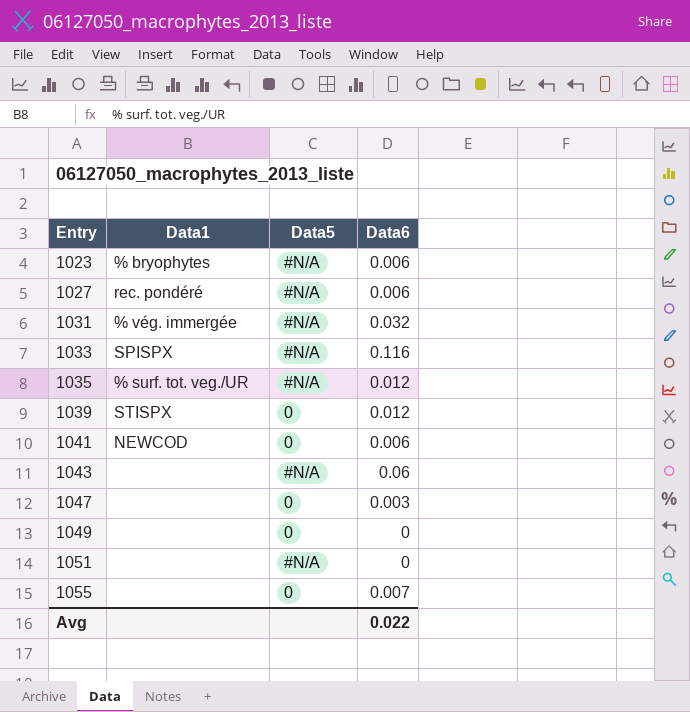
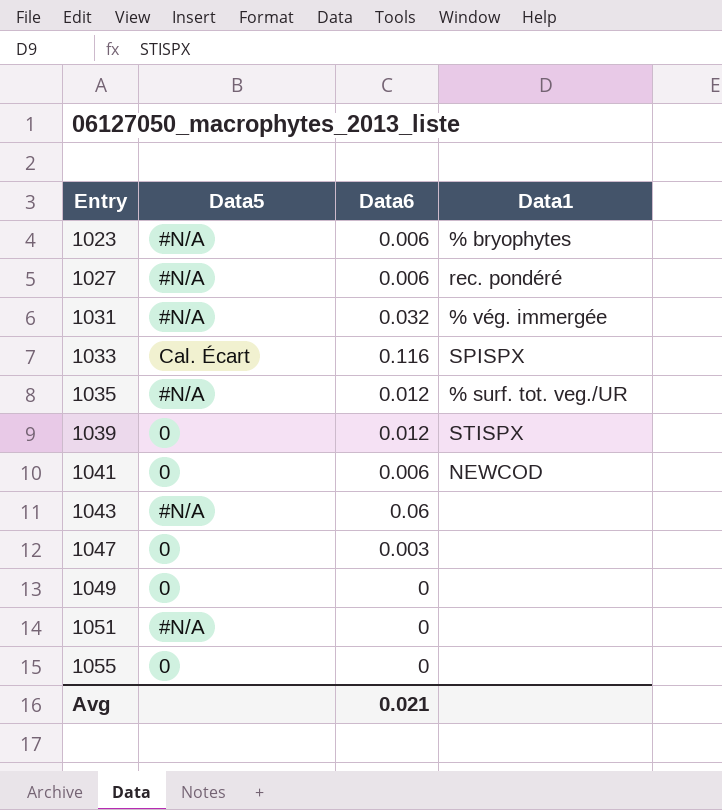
column Data1 | position: 2 -> 4
1033 | Data5: #N/A -> Cal. Écart
1055 | Data6: 0.007 -> 0
Avg | Data6: 0.022 -> 0.021

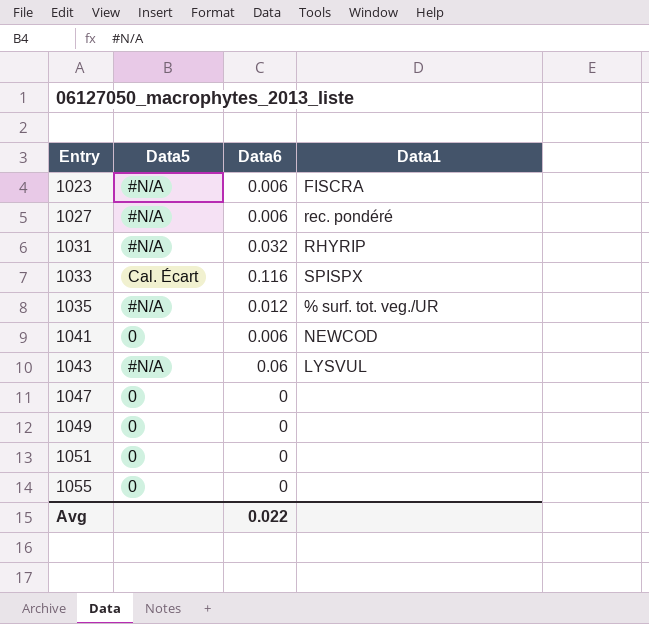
row 1039: 0 | 0.012 | STISPX -> none
1023 | Data1: % bryophytes -> FISCRA
1031 | Data1: % vég. immergée -> RHYRIP
1043 | Data1: none -> LYSVUL
1047 | Data6: 0.003 -> 0
1051 | Data5: #N/A -> 0
Avg | Data6: 0.021 -> 0.022

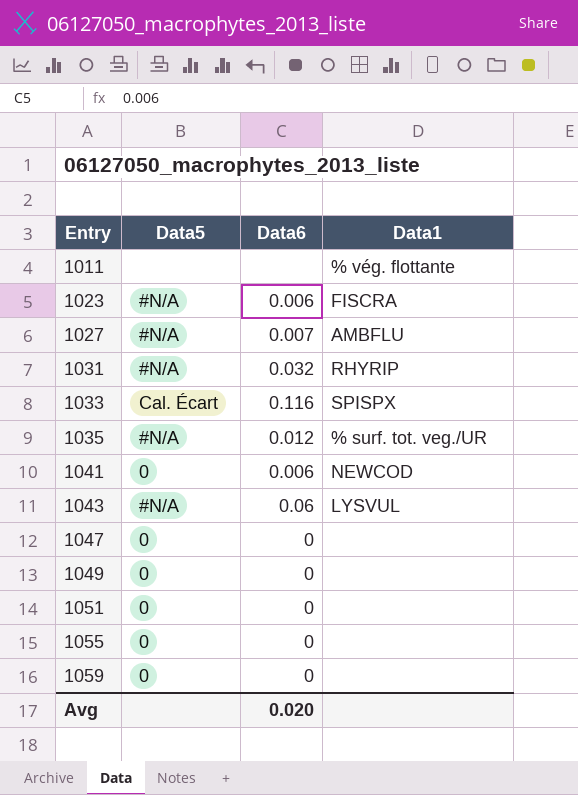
row 1011: none -> none | none | % vég. flottante
1027 | Data6: 0.006 -> 0.007
1027 | Data1: rec. pondéré -> AMBFLU
row 1059: none -> 0 | 0 | none
Avg | Data6: 0.022 -> 0.020

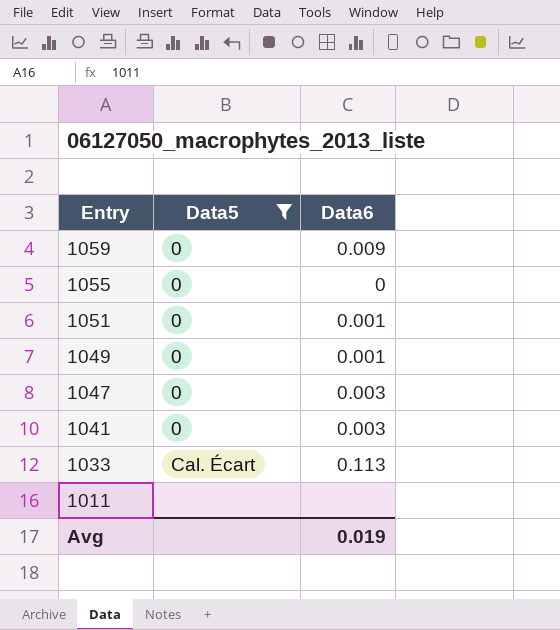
filter: none -> Data5 != #N/A
row order: Entry ascending -> Entry descending
column Data1 | position: 4 -> none
1059 | Data6: 0 -> 0.009
1051 | Data6: 0 -> 0.001
1049 | Data6: 0 -> 0.001
1047 | Data6: 0 -> 0.003
1041 | Data6: 0.006 -> 0.003
1033 | Data6: 0.116 -> 0.113
Avg | Data6: 0.020 -> 0.019

